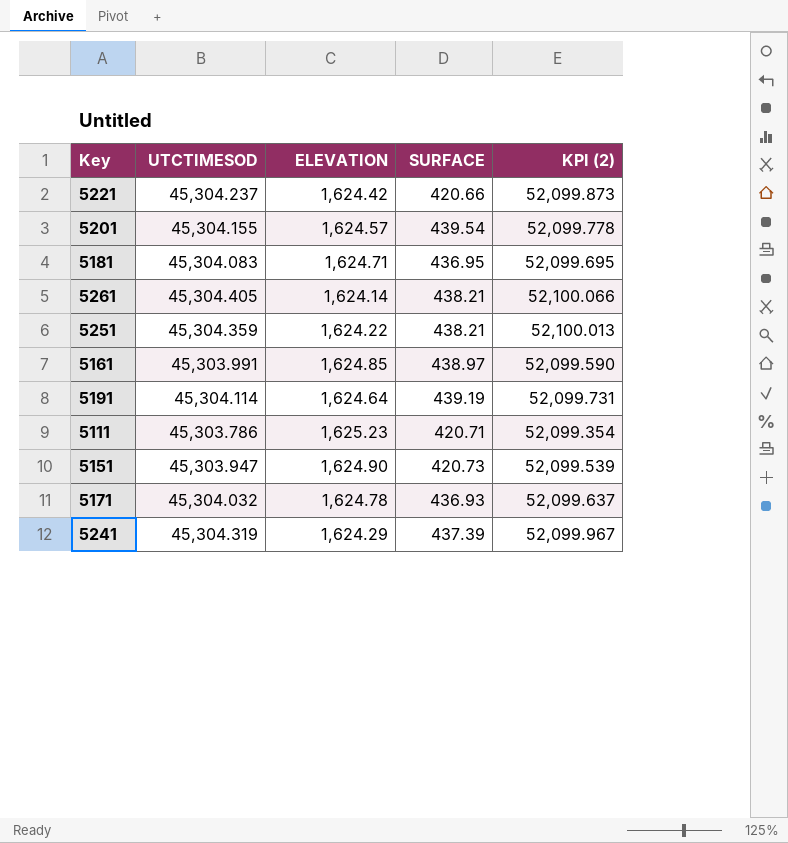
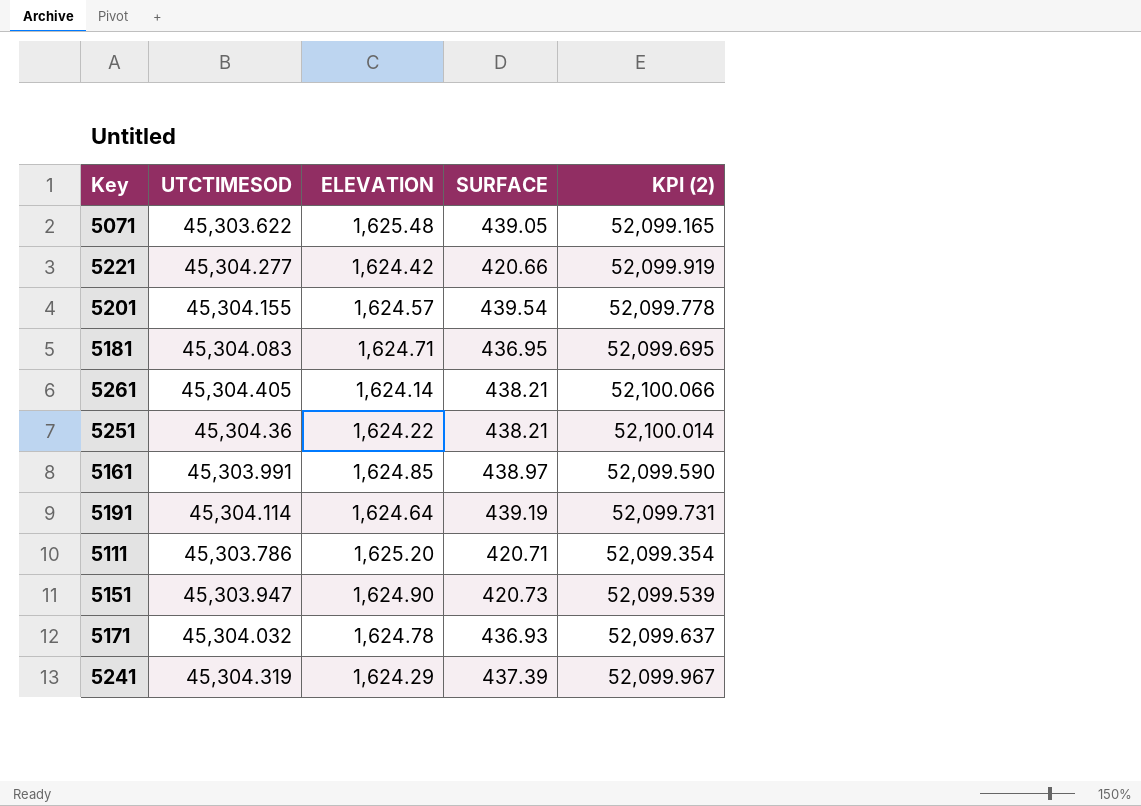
row 5071: none -> 45,303.622 | 1,625.48 | 439.05 | 52,099.165
5221 | UTCTIMESOD: 45,304.237 -> 45,304.277
5221 | KPI (2): 52,099.873 -> 52,099.919
5251 | UTCTIMESOD: 45,304.359 -> 45,304.36
5251 | KPI (2): 52,100.013 -> 52,100.014
5111 | ELEVATION: 1,625.23 -> 1,625.20

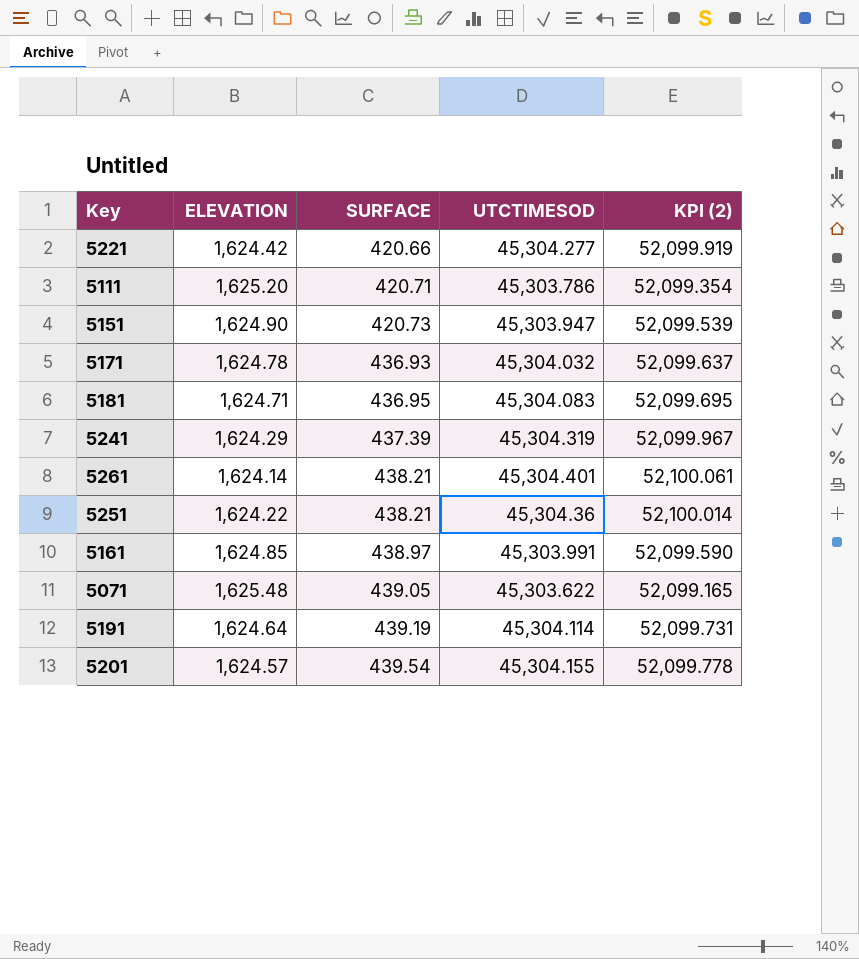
row order: none -> SURFACE ascending
column UTCTIMESOD | position: 2 -> 4
5261 | UTCTIMESOD: 45,304.405 -> 45,304.401
5261 | KPI (2): 52,100.066 -> 52,100.061

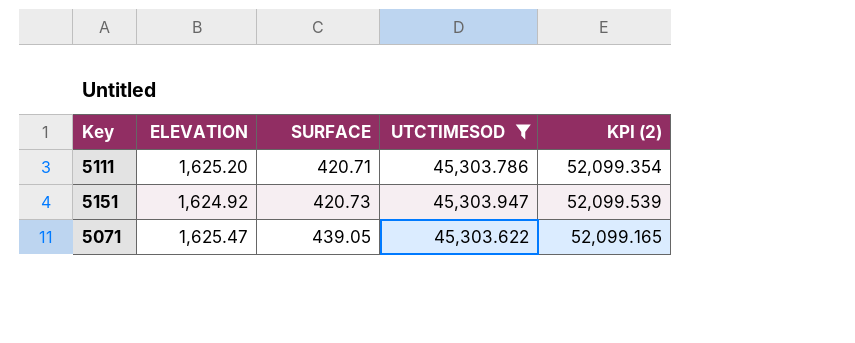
filter: none -> UTCTIMESOD <= 45,303.947
5151 | ELEVATION: 1,624.90 -> 1,624.92
5071 | ELEVATION: 1,625.48 -> 1,625.47

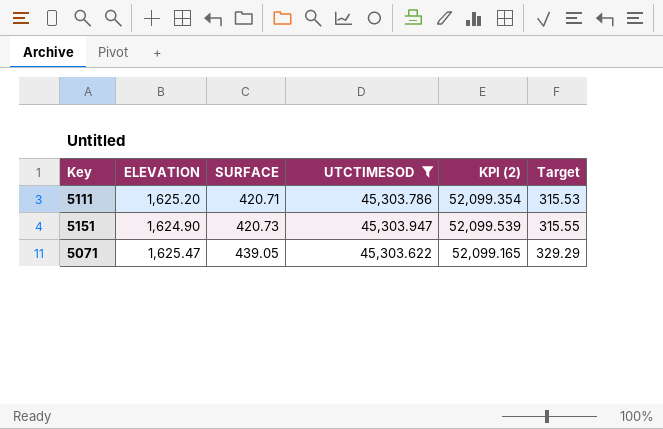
column Target | formula: none -> [SURFACE] * 0.75
5151 | ELEVATION: 1,624.92 -> 1,624.90

